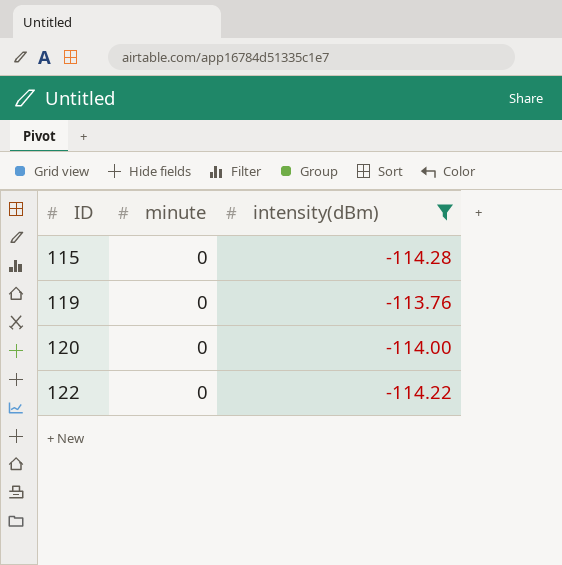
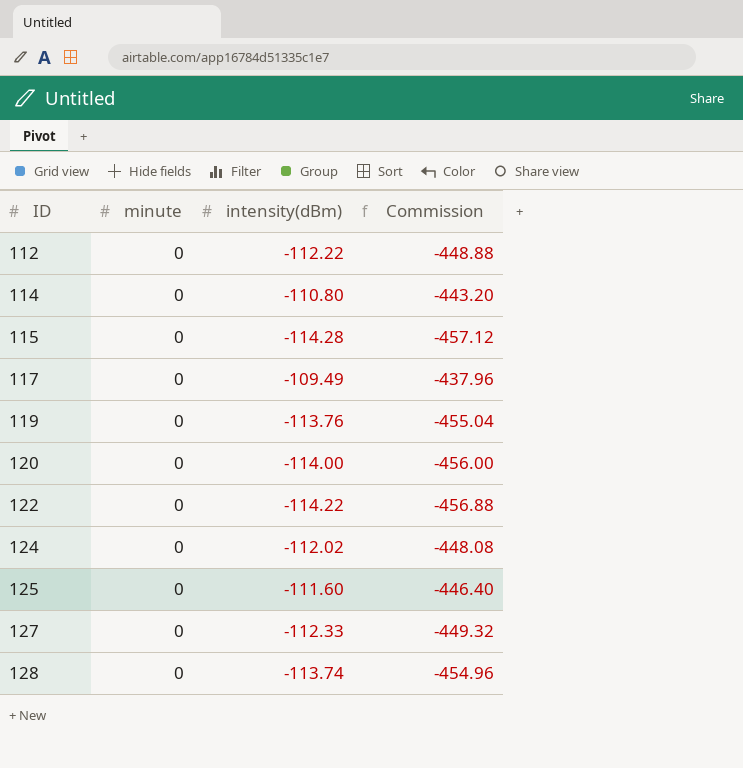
filter: intensity(dBm) <= -113.76 -> none
column Commission | formula: none -> [intensity(dBm)] * 4

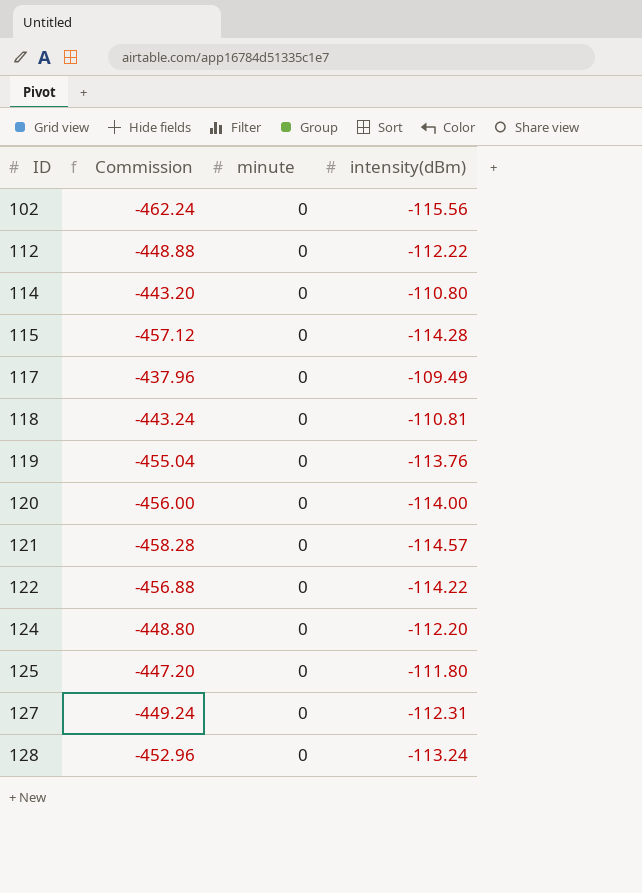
column Commission | position: 4 -> 2
row 102: none -> -462.24 | 0 | -115.56
row 118: none -> -443.24 | 0 | -110.81
row 121: none -> -458.28 | 0 | -114.57
124 | Commission: -448.08 -> -448.80
124 | intensity(dBm): -112.02 -> -112.20
125 | Commission: -446.40 -> -447.20
125 | intensity(dBm): -111.60 -> -111.80
127 | Commission: -449.32 -> -449.24
127 | intensity(dBm): -112.33 -> -112.31
128 | Commission: -454.96 -> -452.96
128 | intensity(dBm): -113.74 -> -113.24

